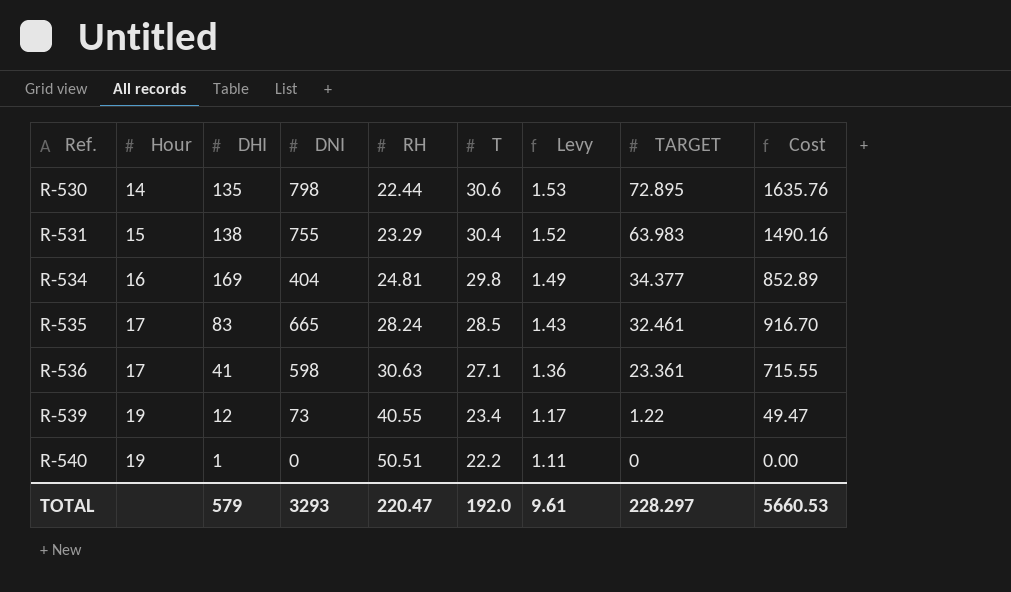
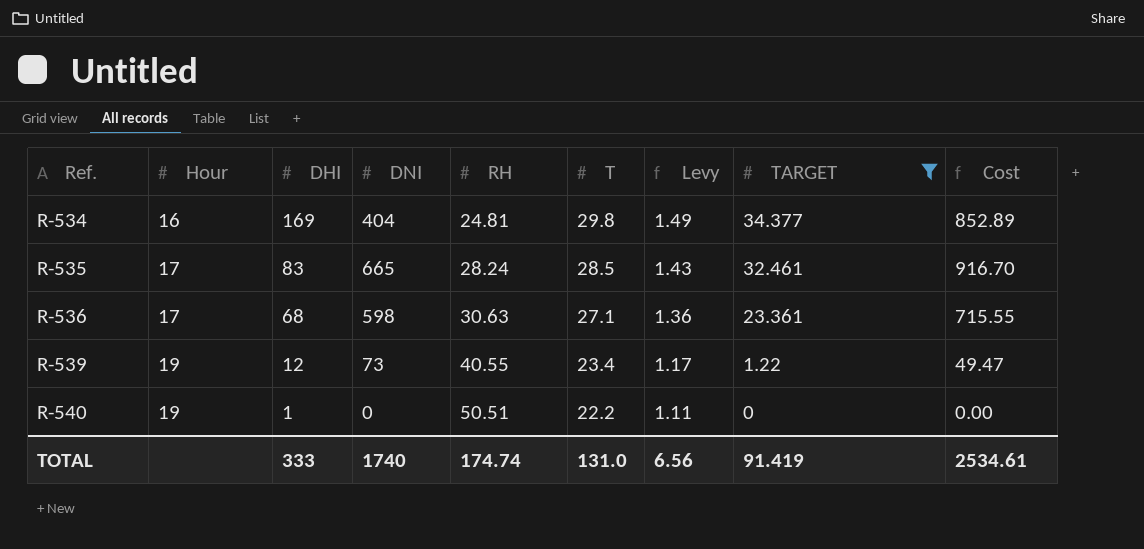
filter: none -> TARGET <= 34.377
R-536 | DHI: 41 -> 68
TOTAL | DHI: 579 -> 333
TOTAL | DNI: 3293 -> 1740
TOTAL | RH: 220.47 -> 174.74
TOTAL | T: 192.0 -> 131.0
TOTAL | Levy: 9.61 -> 6.56
TOTAL | TARGET: 228.297 -> 91.419
TOTAL | Cost: 5660.53 -> 2534.61

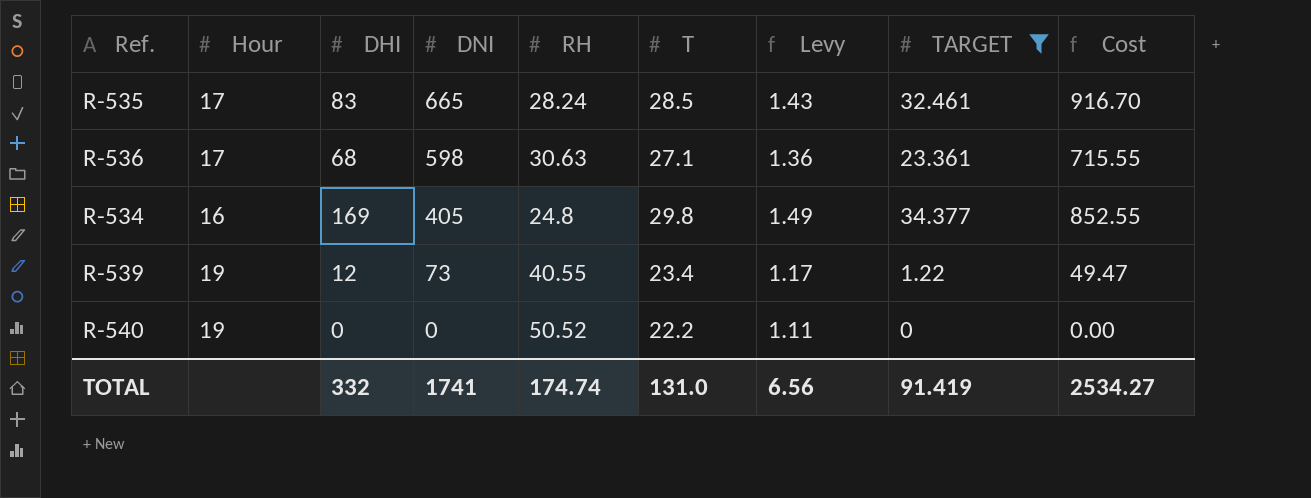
row order: Ref. ascending -> DNI descending
R-534 | DNI: 404 -> 405
R-534 | RH: 24.81 -> 24.8
R-534 | Cost: 852.89 -> 852.55
R-540 | DHI: 1 -> 0
R-540 | RH: 50.51 -> 50.52
TOTAL | DHI: 333 -> 332
TOTAL | DNI: 1740 -> 1741
TOTAL | Cost: 2534.61 -> 2534.27

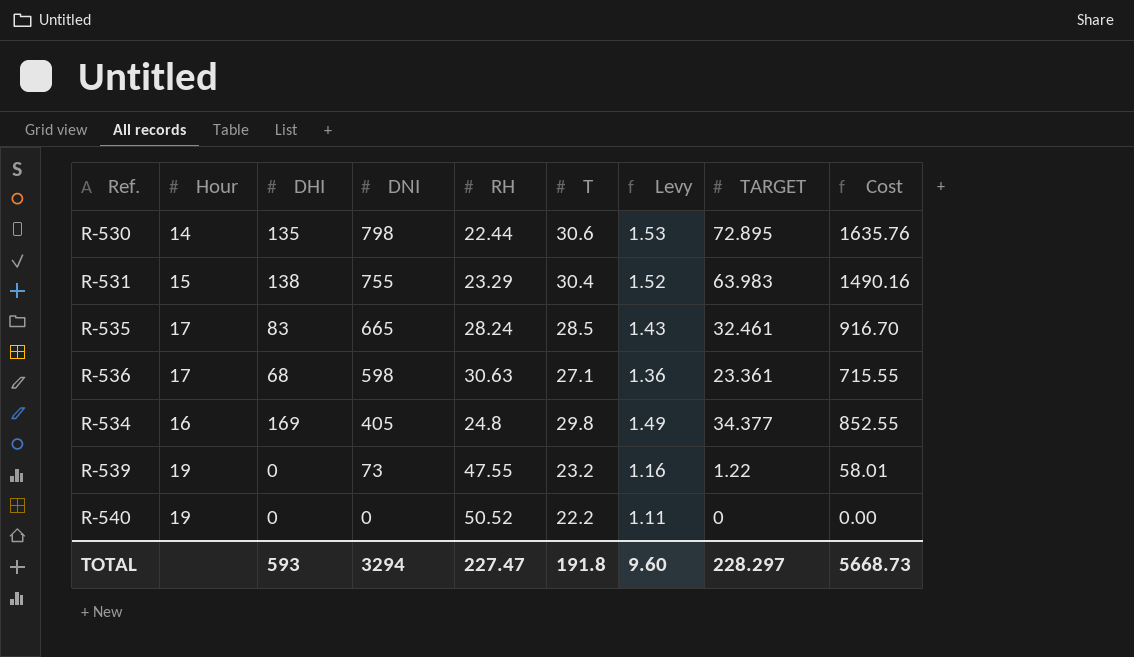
filter: TARGET <= 34.377 -> none
R-539 | DHI: 12 -> 0
R-539 | RH: 40.55 -> 47.55
R-539 | T: 23.4 -> 23.2
R-539 | Levy: 1.17 -> 1.16
R-539 | Cost: 49.47 -> 58.01
TOTAL | DHI: 332 -> 593
TOTAL | DNI: 1741 -> 3294
TOTAL | RH: 174.74 -> 227.47
TOTAL | T: 131.0 -> 191.8
TOTAL | Levy: 6.56 -> 9.60
TOTAL | TARGET: 91.419 -> 228.297
TOTAL | Cost: 2534.27 -> 5668.73

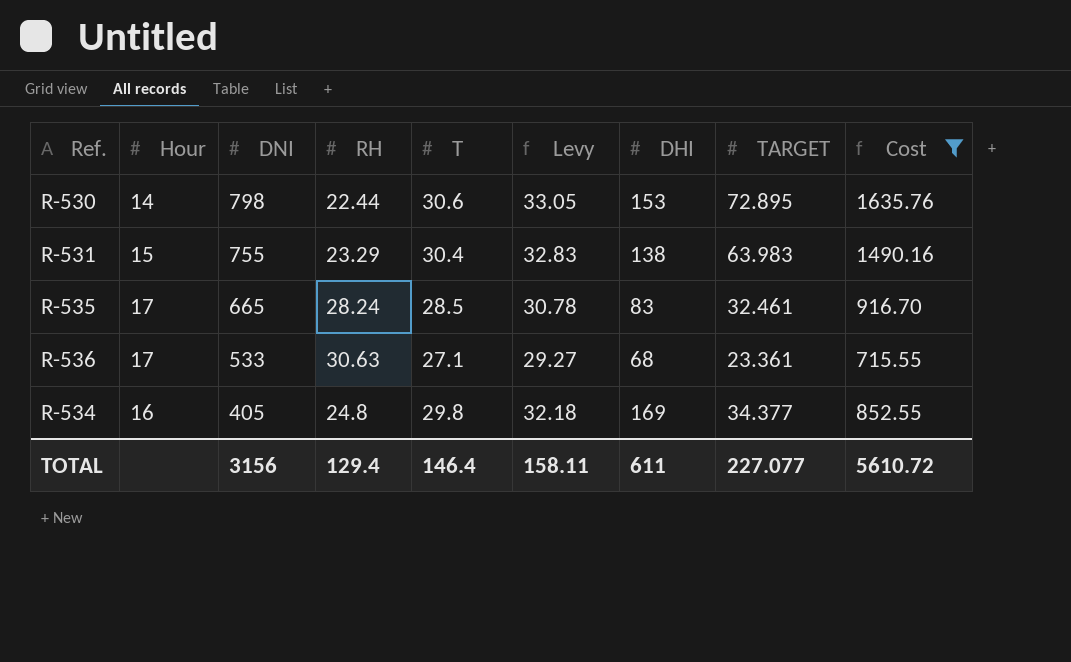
filter: none -> Cost >= 715.55
column Levy | formula: [T] * 0.05 -> [T] * 1.08
column DHI | position: 3 -> 7
R-530 | DHI: 135 -> 153
R-536 | DNI: 598 -> 533
TOTAL | DNI: 3294 -> 3156
TOTAL | RH: 227.47 -> 129.4
TOTAL | T: 191.8 -> 146.4
TOTAL | Levy: 9.60 -> 158.11
TOTAL | DHI: 593 -> 611
TOTAL | TARGET: 228.297 -> 227.077
TOTAL | Cost: 5668.73 -> 5610.72

